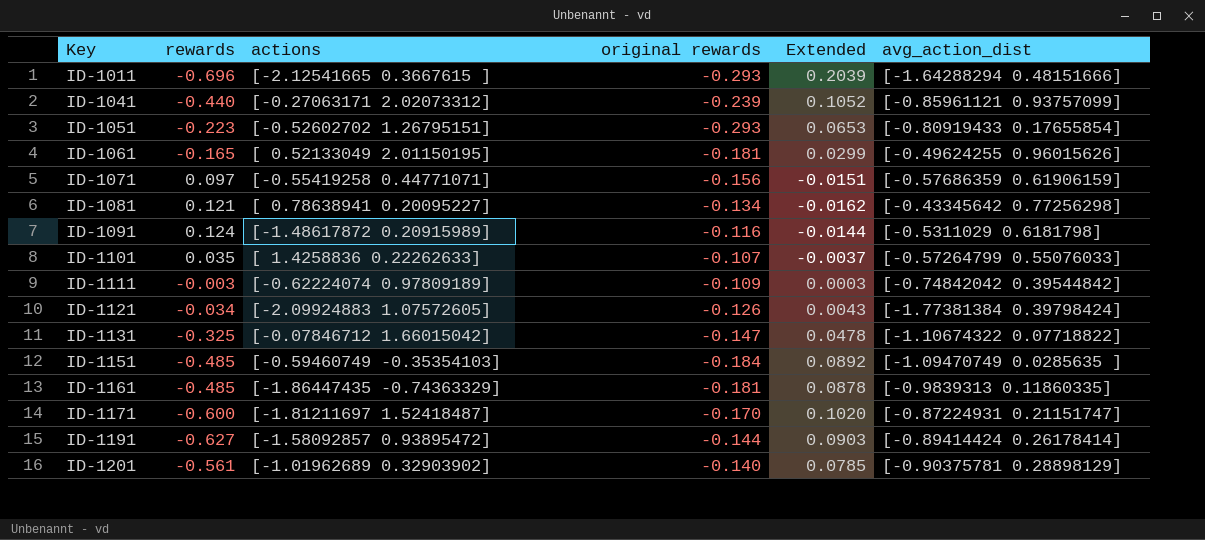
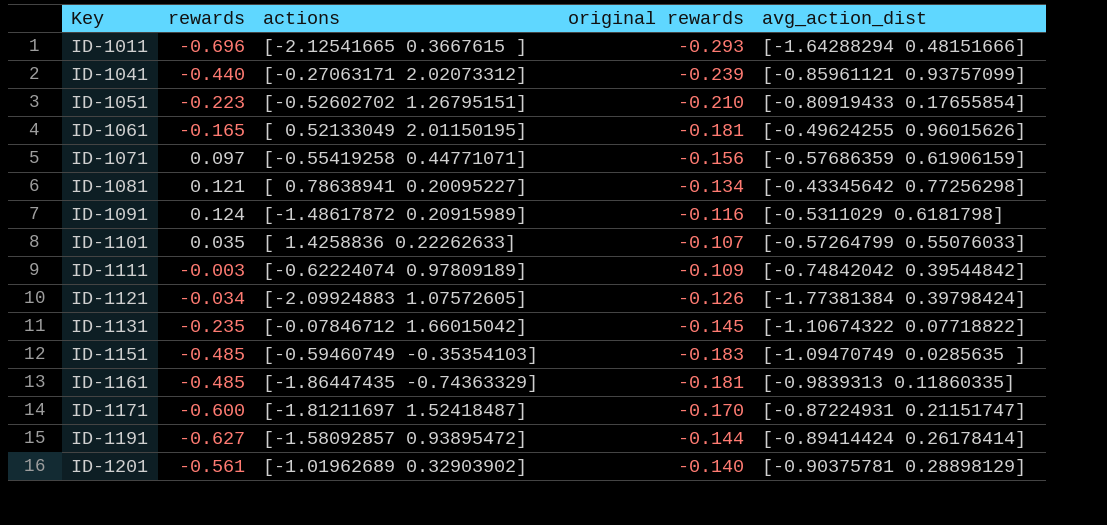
column Extended | formula: [rewards] * [original rewards] -> none
ID-1051 | original rewards: -0.293 -> -0.210
ID-1131 | rewards: -0.325 -> -0.235
ID-1131 | original rewards: -0.147 -> -0.145
ID-1151 | original rewards: -0.184 -> -0.183

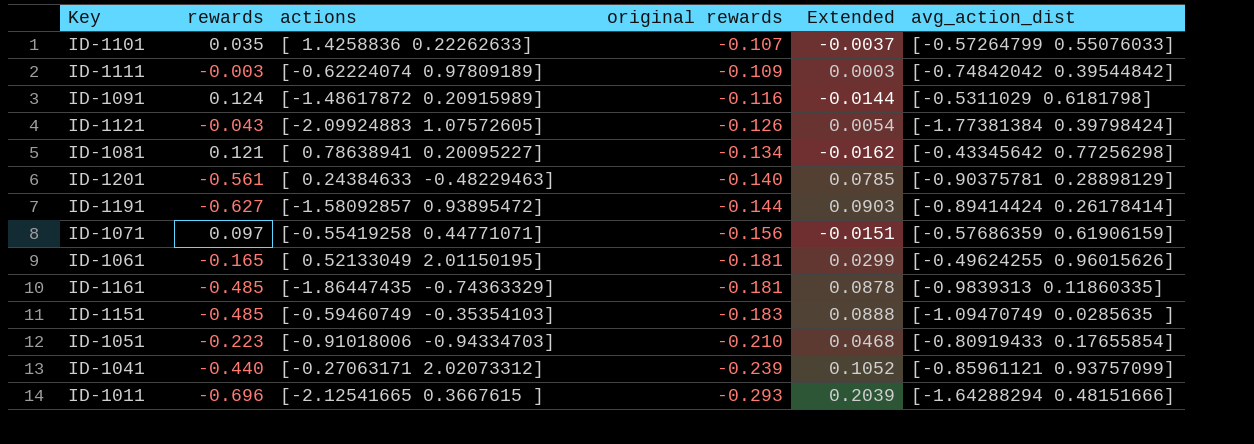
row order: Key ascending -> original rewards descending
column Extended | formula: none -> [rewards] * [original rewards]
row ID-1131: -0.235 | [-0.07846712 1.66015042] | -0.145 | [-1.10674322 0.07718822] -> none
row ID-1171: -0.600 | [-1.81211697 1.52418487] | -0.170 | [-0.87224931 0.21151747] -> none
ID-1121 | rewards: -0.034 -> -0.043
ID-1201 | actions: [-1.01962689 0.32903902] -> [ 0.24384633 -0.48229463]
ID-1051 | actions: [-0.52602702 1.26795151] -> [-0.91018006 -0.94334703]

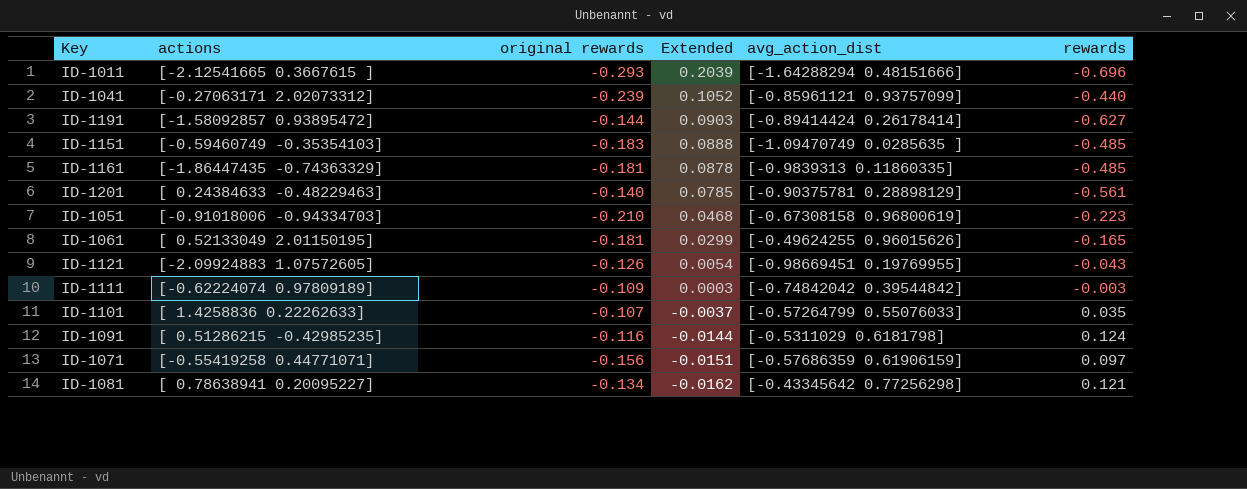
row order: original rewards descending -> Extended descending
column rewards | position: 2 -> 6
ID-1051 | avg_action_dist: [-0.80919433 0.17655854] -> [-0.67308158 0.96800619]
ID-1121 | avg_action_dist: [-1.77381384 0.39798424] -> [-0.98669451 0.19769955]
ID-1091 | actions: [-1.48617872 0.20915989] -> [ 0.51286215 -0.42985235]

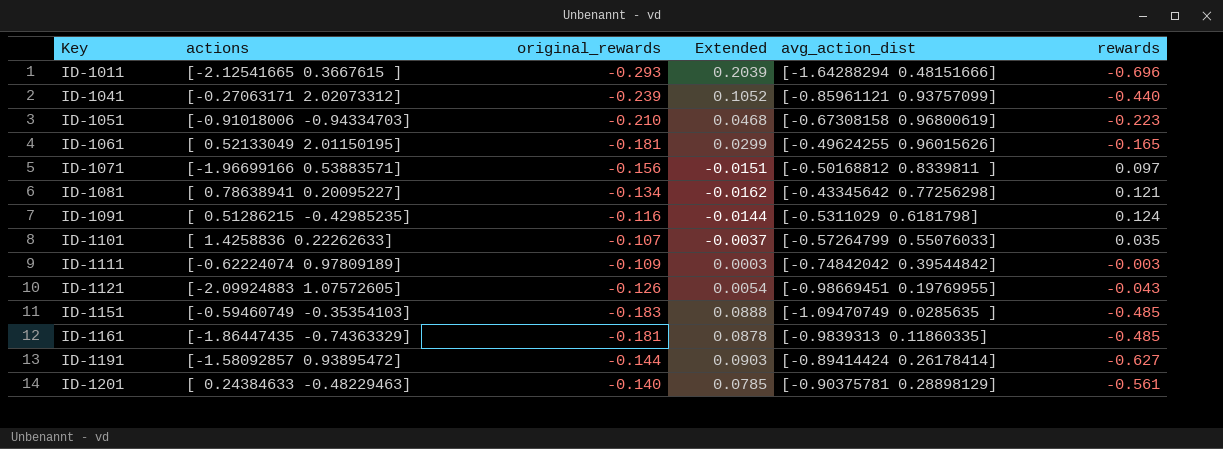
row order: Extended descending -> Key ascending
column name: original rewards -> original_rewards
ID-1071 | actions: [-0.55419258 0.44771071] -> [-1.96699166 0.53883571]
ID-1071 | avg_action_dist: [-0.57686359 0.61906159] -> [-0.50168812 0.8339811 ]

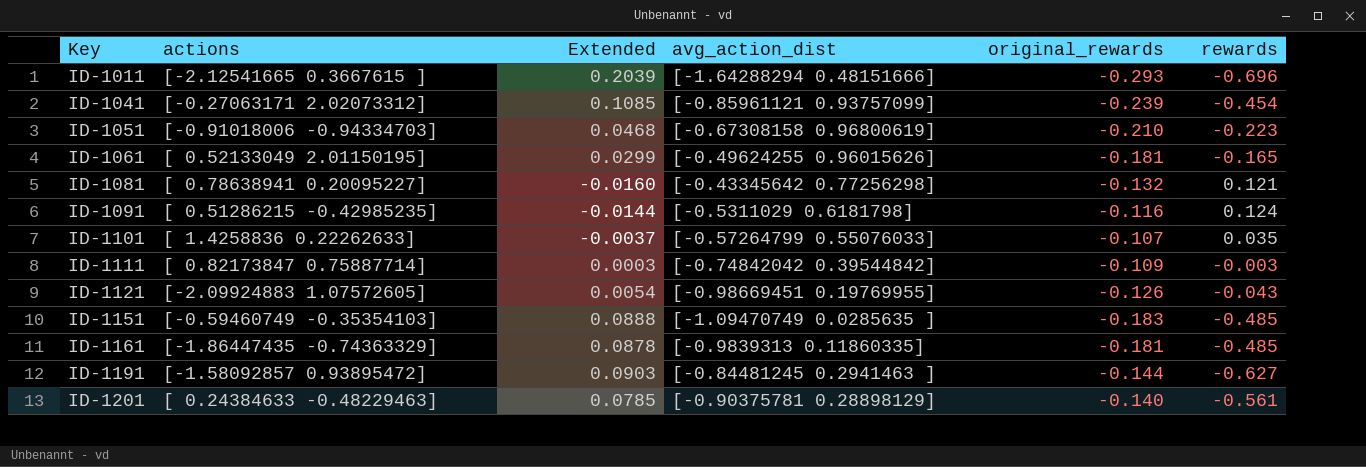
column original_rewards | position: 3 -> 5
row ID-1071: [-1.96699166 0.53883571] | -0.156 | -0.0151 | [-0.50168812 0.8339811 ] | 0.097 -> none
ID-1041 | Extended: 0.1052 -> 0.1085
ID-1041 | rewards: -0.440 -> -0.454
ID-1081 | Extended: -0.0162 -> -0.0160
ID-1081 | original_rewards: -0.134 -> -0.132
ID-1111 | actions: [-0.62224074 0.97809189] -> [ 0.82173847 0.75887714]
ID-1191 | avg_action_dist: [-0.89414424 0.26178414] -> [-0.84481245 0.2941463 ]

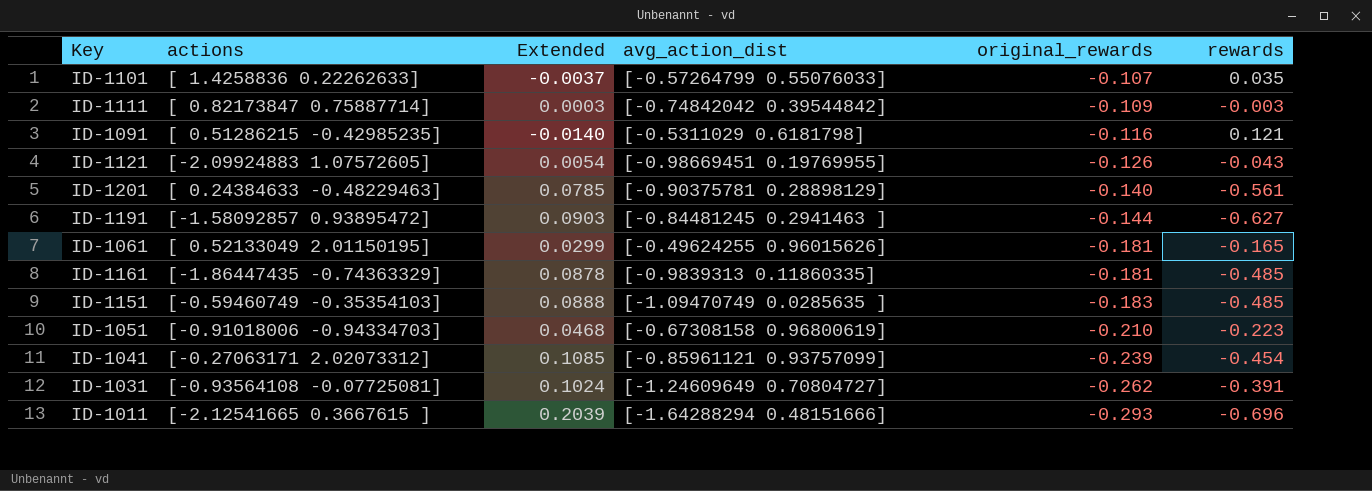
row order: Key ascending -> original_rewards descending
row ID-1081: [ 0.78638941 0.20095227] | -0.0160 | [-0.43345642 0.77256298] | -0.132 | 0.121 -> none
ID-1091 | Extended: -0.0144 -> -0.0140
ID-1091 | rewards: 0.124 -> 0.121
row ID-1031: none -> [-0.93564108 -0.07725081] | 0.1024 | [-1.24609649 0.70804727] | -0.262 | -0.391

